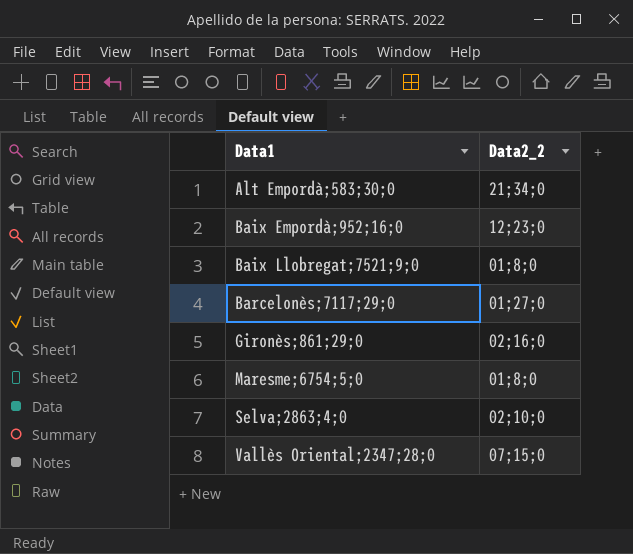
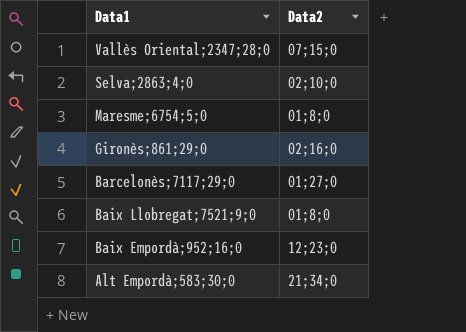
row order: Data1 ascending -> Data1 descending
column name: Data2_2 -> Data2

